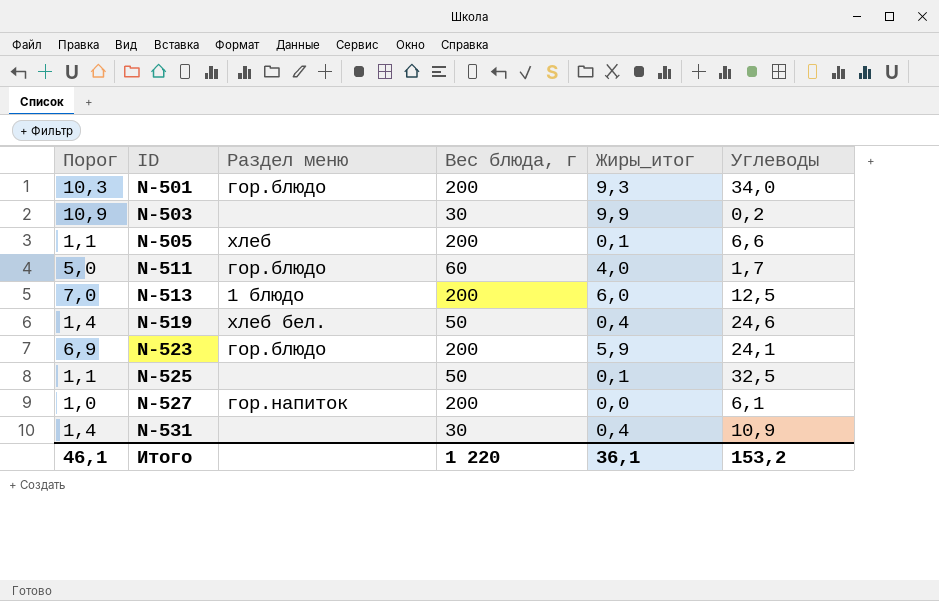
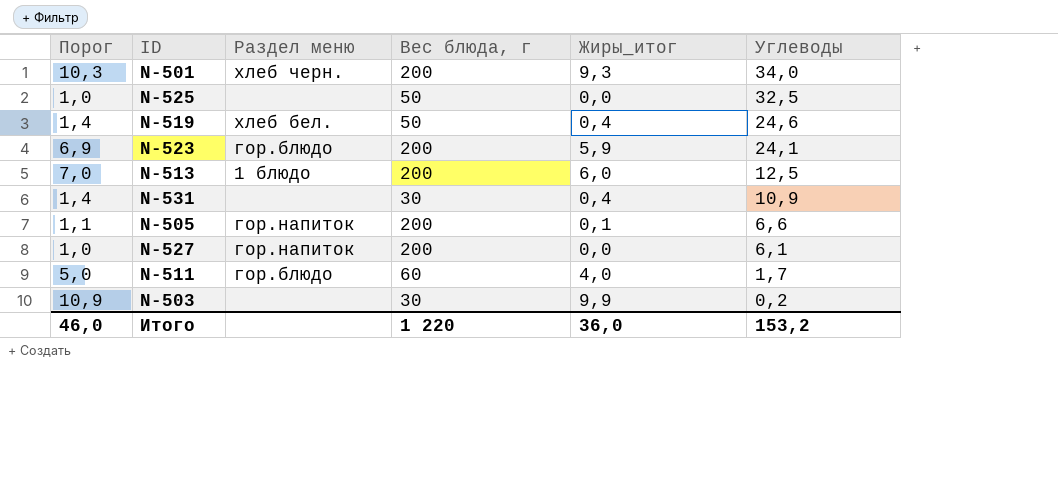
row order: ID ascending -> Углеводы descending
N-501 | Раздел меню: гор.блюдо -> хлеб черн.
N-525 | Порог: 1,1 -> 1,0
N-525 | Жиры_итог: 0,1 -> 0,0
N-505 | Раздел меню: хлеб -> гор.напиток
Итого | Порог: 46,1 -> 46,0
Итого | Жиры_итог: 36,1 -> 36,0

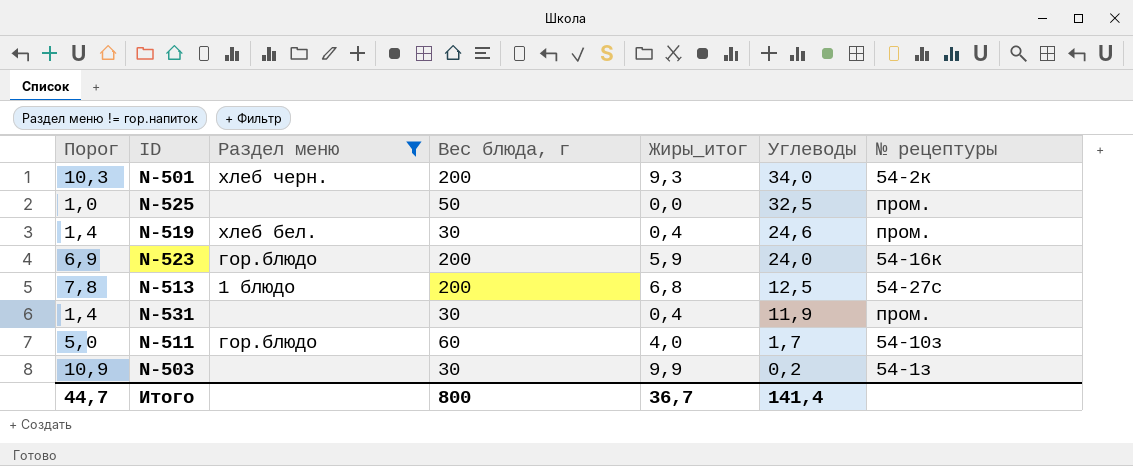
filter: none -> Раздел меню != гор.напиток
column № рецептуры | position: none -> 7
N-519 | Вес блюда, г: 50 -> 30
N-523 | Углеводы: 24,1 -> 24,0
N-513 | Порог: 7,0 -> 7,8
N-513 | Жиры_итог: 6,0 -> 6,8
N-531 | Углеводы: 10,9 -> 11,9
Итого | Порог: 46,0 -> 44,7
Итого | Вес блюда, г: 1 220 -> 800
Итого | Жиры_итог: 36,0 -> 36,7
Итого | Углеводы: 153,2 -> 141,4

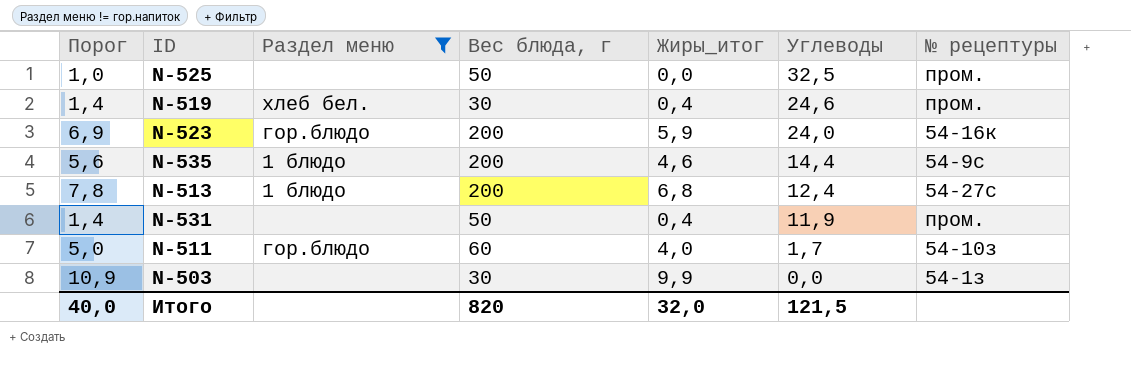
row N-501: 10,3 | хлеб черн. | 200 | 9,3 | 34,0 | 54-2к -> none
row N-535: none -> 5,6 | 1 блюдо | 200 | 4,6 | 14,4 | 54-9с
N-513 | Углеводы: 12,5 -> 12,4
N-531 | Вес блюда, г: 30 -> 50
N-503 | Углеводы: 0,2 -> 0,0
Итого | Порог: 44,7 -> 40,0
Итого | Вес блюда, г: 800 -> 820
Итого | Жиры_итог: 36,7 -> 32,0
Итого | Углеводы: 141,4 -> 121,5

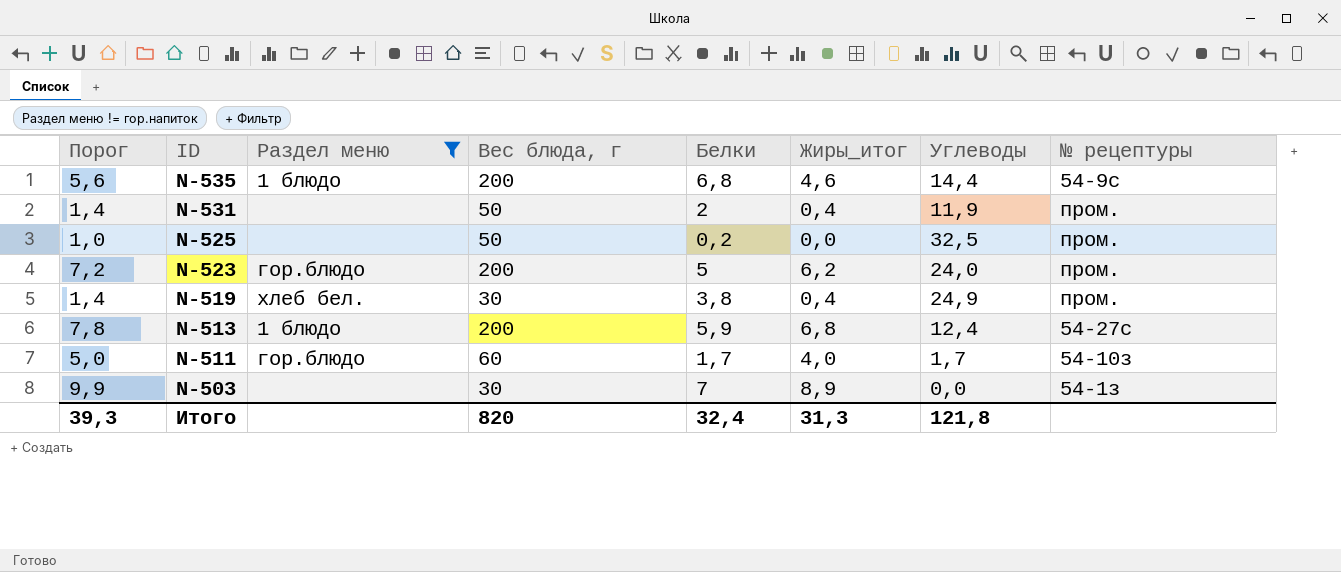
row order: Углеводы descending -> ID descending
column Белки | position: none -> 5
N-523 | Порог: 6,9 -> 7,2
N-523 | Жиры_итог: 5,9 -> 6,2
N-523 | № рецептуры: 54-16к -> пром.
N-519 | Углеводы: 24,6 -> 24,9
N-503 | Порог: 10,9 -> 9,9
N-503 | Жиры_итог: 9,9 -> 8,9
Итого | Порог: 40,0 -> 39,3
Итого | Жиры_итог: 32,0 -> 31,3
Итого | Углеводы: 121,5 -> 121,8

